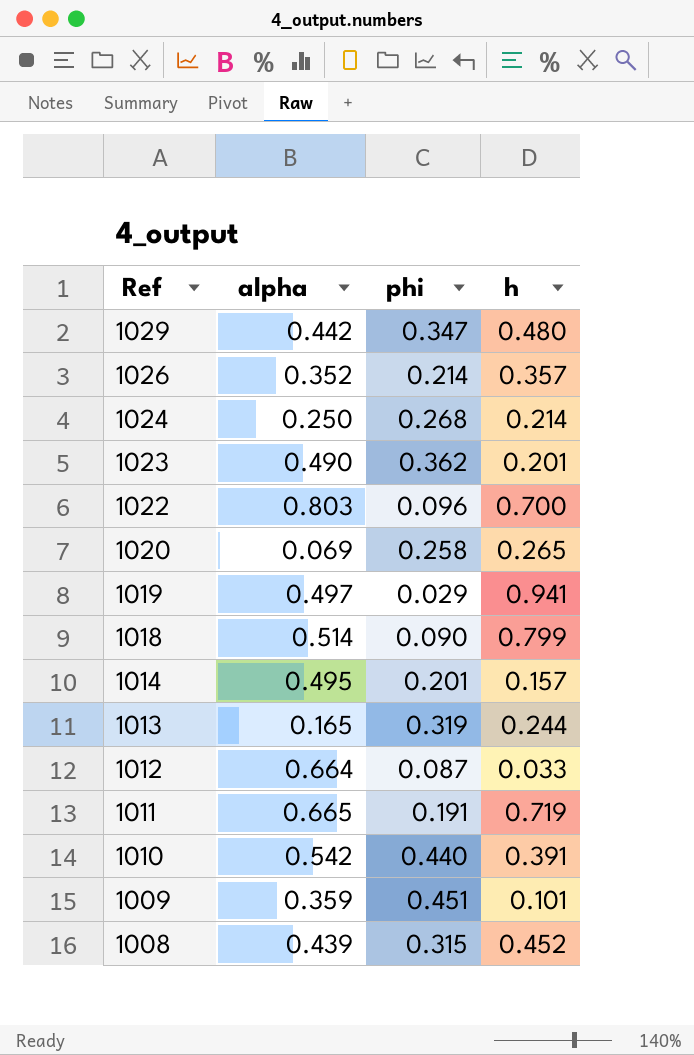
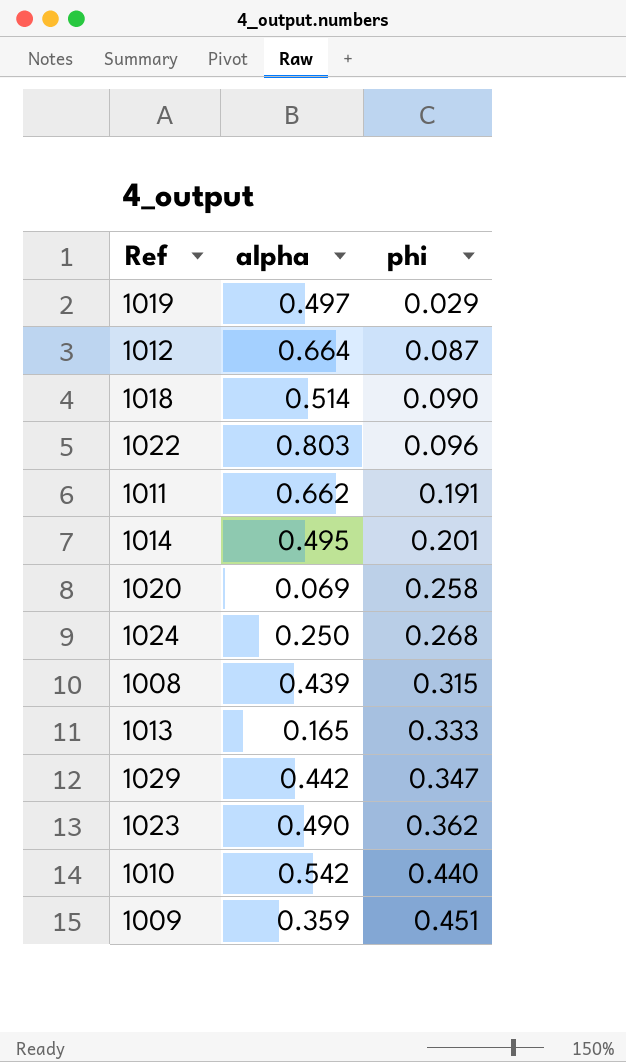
row order: Ref descending -> phi ascending
column h | position: 4 -> none
row 1026: 0.352 | 0.214 | 0.357 -> none
1011 | alpha: 0.665 -> 0.662
1013 | phi: 0.319 -> 0.333

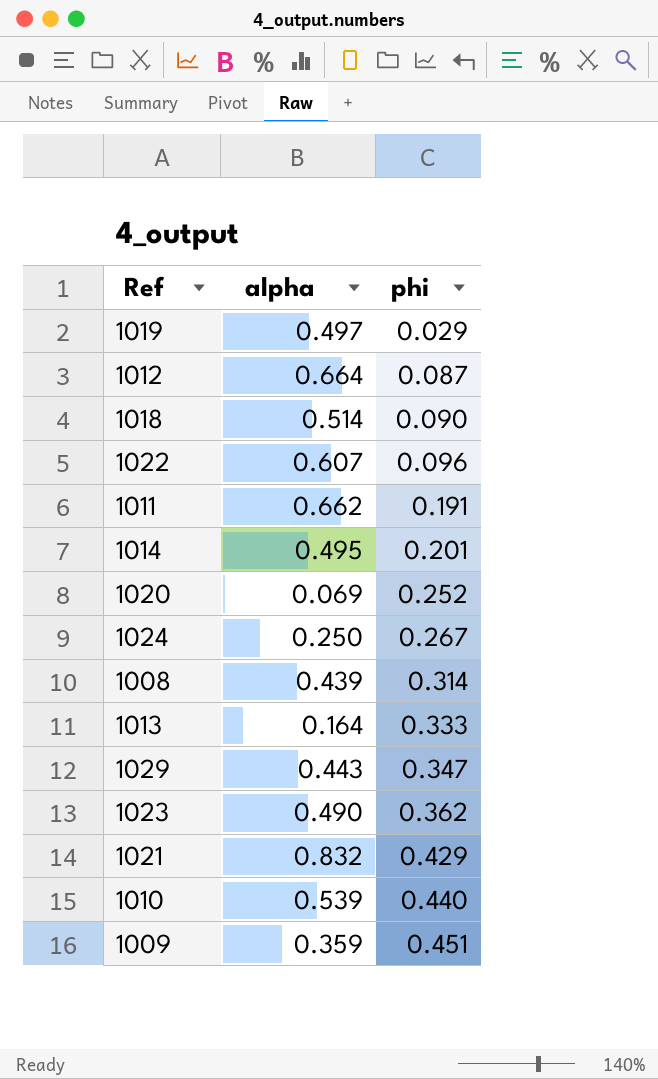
1022 | alpha: 0.803 -> 0.607
1020 | phi: 0.258 -> 0.252
1024 | phi: 0.268 -> 0.267
1008 | phi: 0.315 -> 0.314
1013 | alpha: 0.165 -> 0.164
1029 | alpha: 0.442 -> 0.443
row 1021: none -> 0.832 | 0.429
1010 | alpha: 0.542 -> 0.539

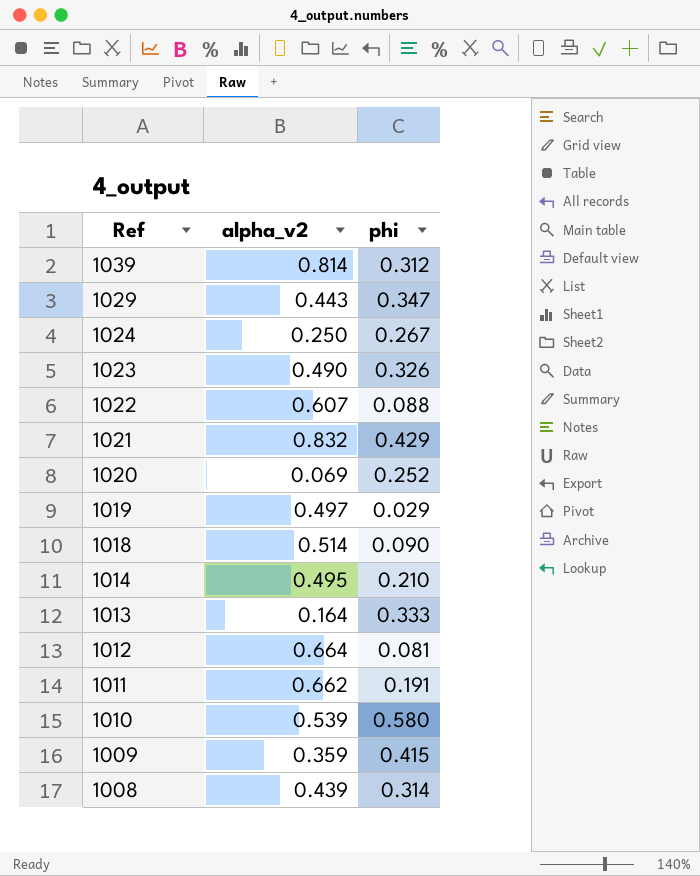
row order: phi ascending -> Ref descending
column name: alpha -> alpha_v2
row 1039: none -> 0.814 | 0.312
1023 | phi: 0.362 -> 0.326
1022 | phi: 0.096 -> 0.088
1014 | phi: 0.201 -> 0.210
1012 | phi: 0.087 -> 0.081
1010 | phi: 0.440 -> 0.580
1009 | phi: 0.451 -> 0.415

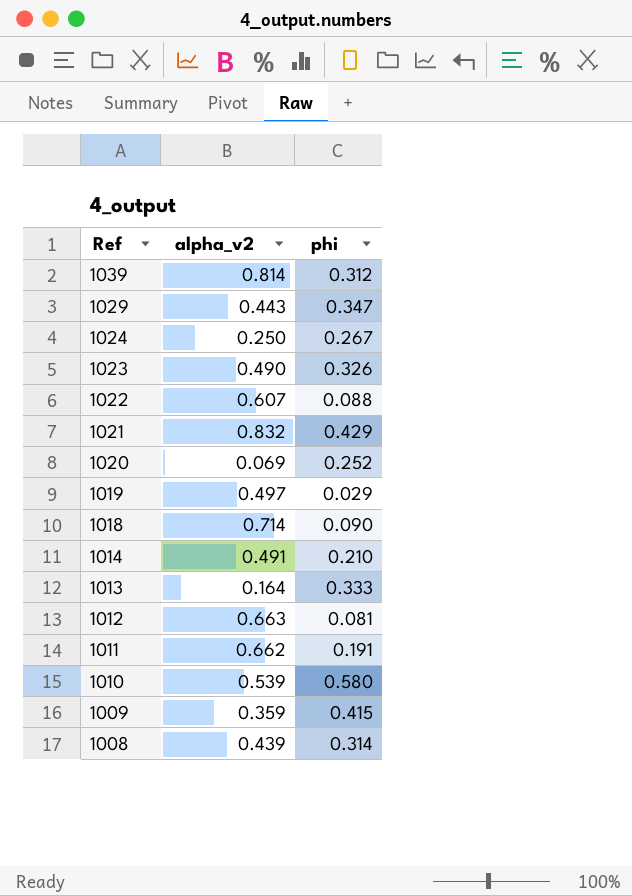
1018 | alpha_v2: 0.514 -> 0.714
1014 | alpha_v2: 0.495 -> 0.491
1012 | alpha_v2: 0.664 -> 0.663

